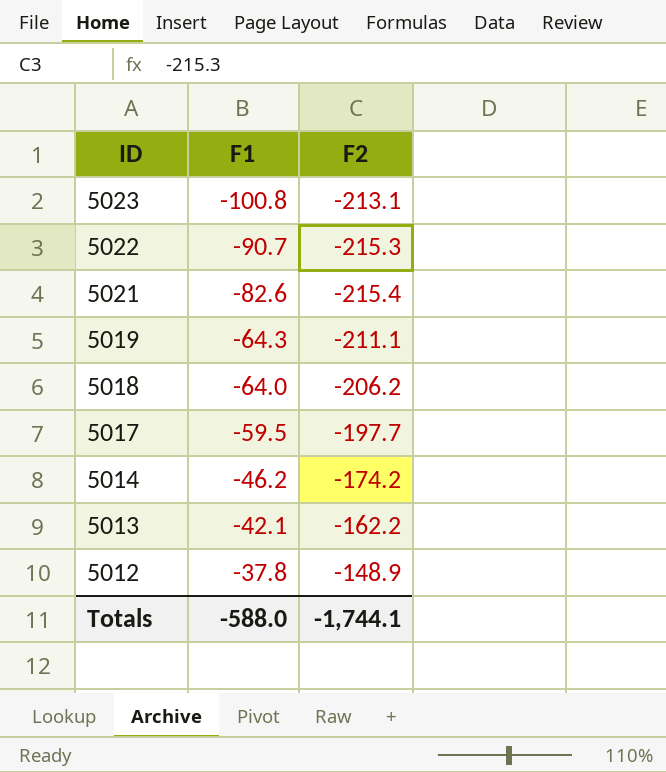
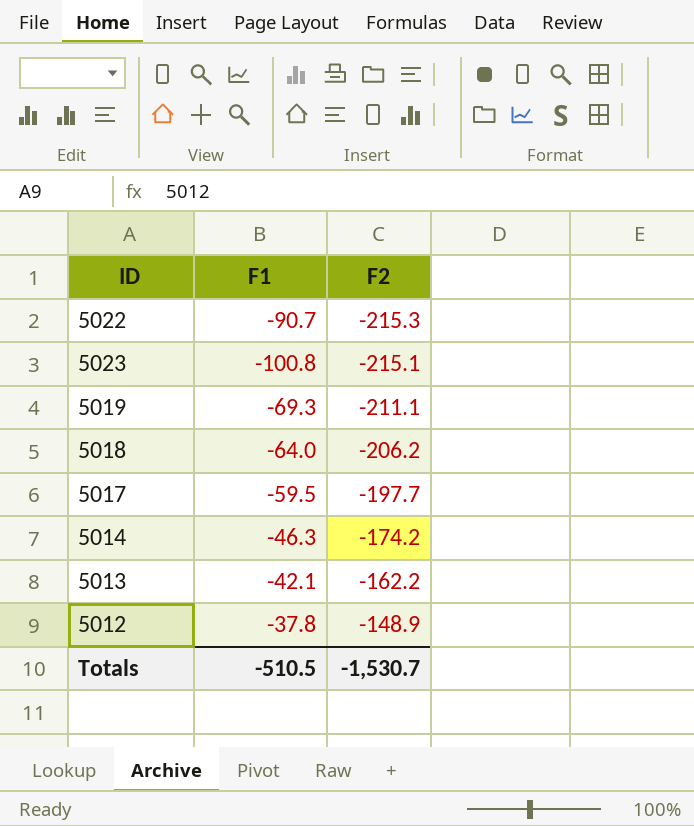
row order: ID descending -> F2 ascending
row 5021: -82.6 | -215.4 -> none
5023 | F2: -213.1 -> -215.1
5019 | F1: -64.3 -> -69.3
5014 | F1: -46.2 -> -46.3
Totals | F1: -588.0 -> -510.5
Totals | F2: -1,744.1 -> -1,530.7

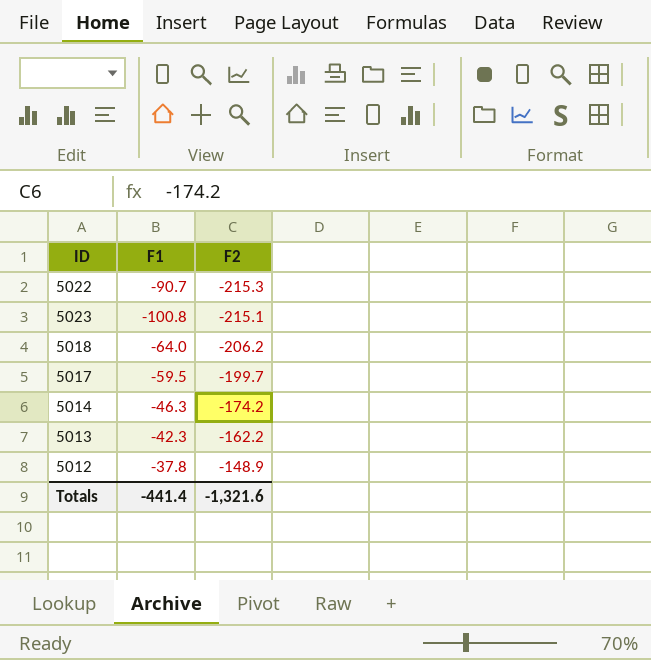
row 5019: -69.3 | -211.1 -> none
5017 | F2: -197.7 -> -199.7
5013 | F1: -42.1 -> -42.3
Totals | F1: -510.5 -> -441.4
Totals | F2: -1,530.7 -> -1,321.6

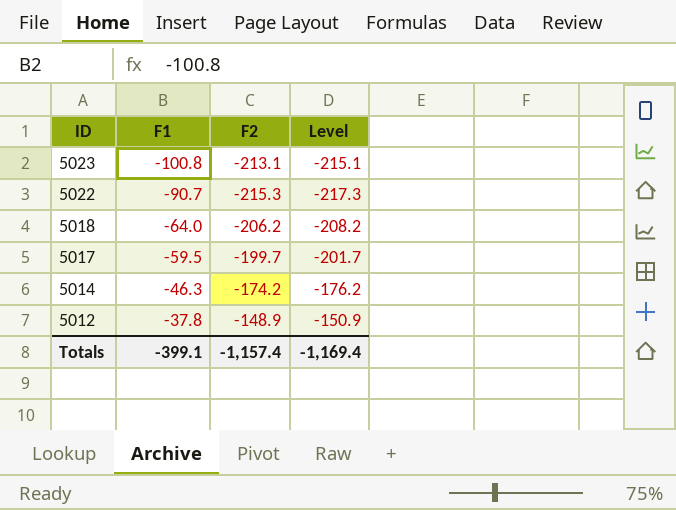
row order: F2 ascending -> ID descending
column Level | formula: none -> [F2] - 2
row 5013: -42.3 | -162.2 -> none
5023 | F2: -215.1 -> -213.1
Totals | F1: -441.4 -> -399.1
Totals | F2: -1,321.6 -> -1,157.4

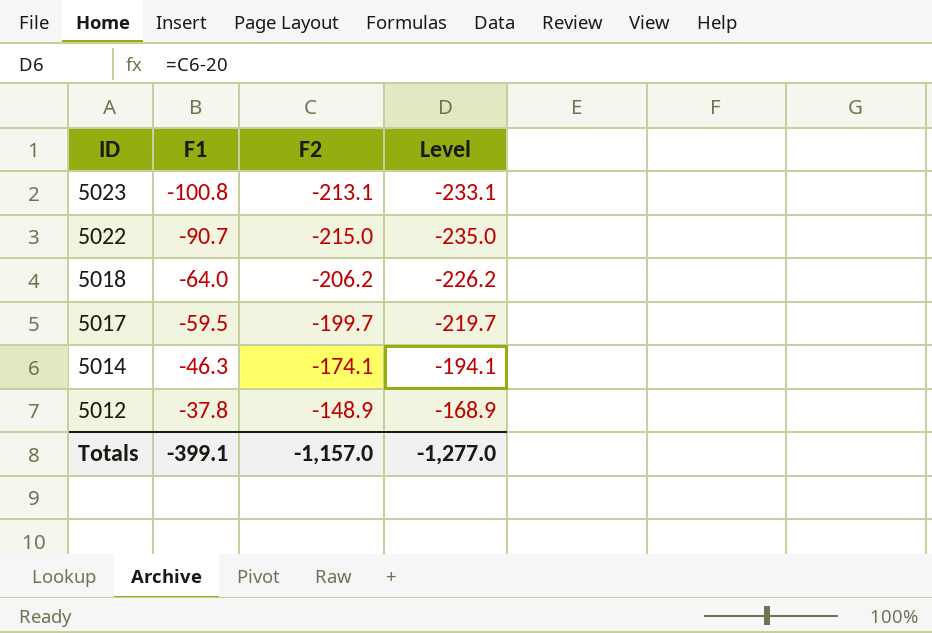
column Level | formula: [F2] - 2 -> [F2] - 20
5022 | F2: -215.3 -> -215.0
5014 | F2: -174.2 -> -174.1
Totals | F2: -1,157.4 -> -1,157.0
Totals | Level: -1,169.4 -> -1,277.0

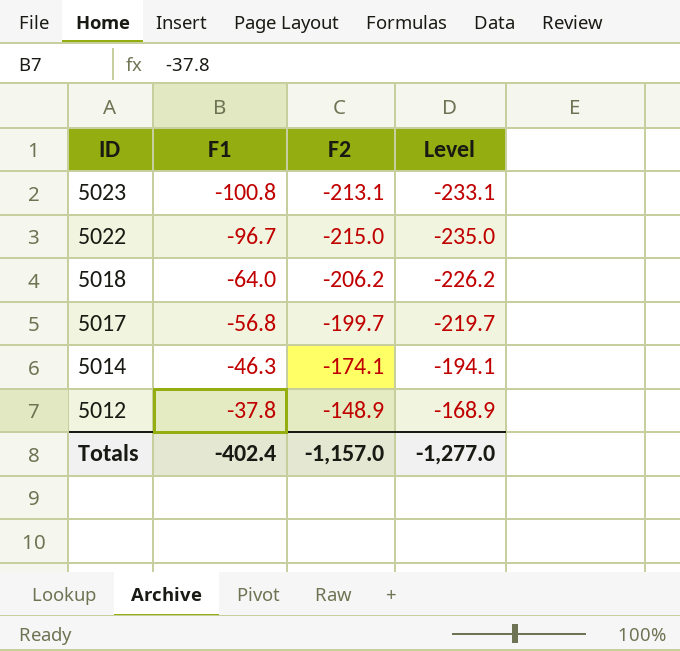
5022 | F1: -90.7 -> -96.7
5017 | F1: -59.5 -> -56.8
Totals | F1: -399.1 -> -402.4

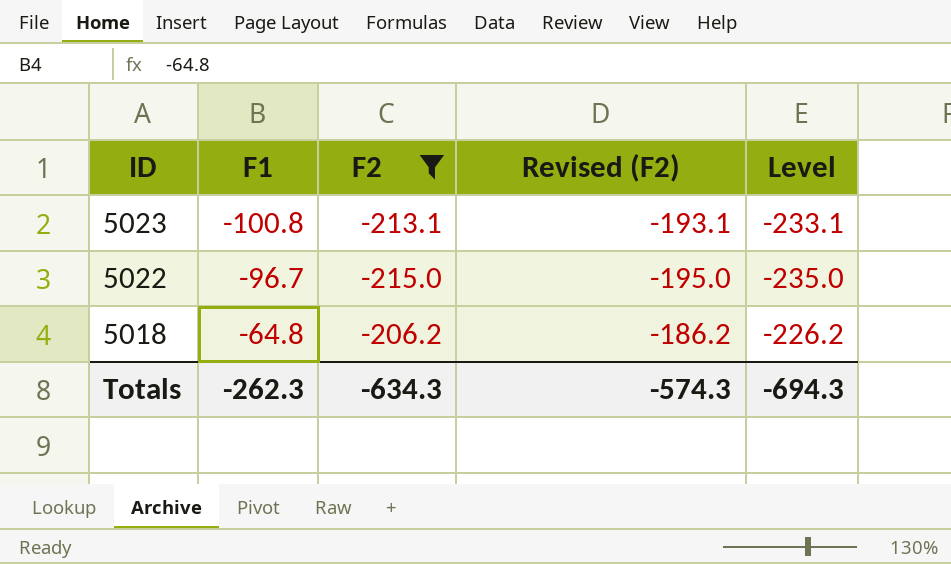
filter: none -> F2 <= -206.2
column Revised (F2) | formula: none -> [F2] + 20
5018 | F1: -64.0 -> -64.8
Totals | F1: -402.4 -> -262.3
Totals | F2: -1,157.0 -> -634.3
Totals | Level: -1,277.0 -> -694.3

